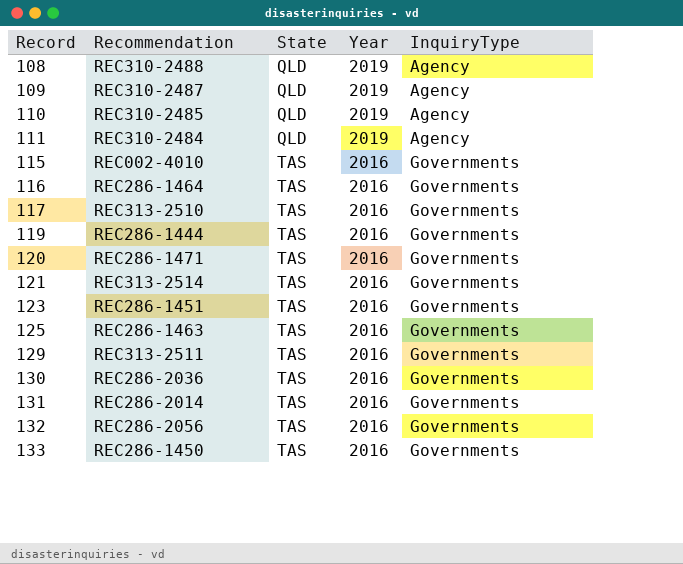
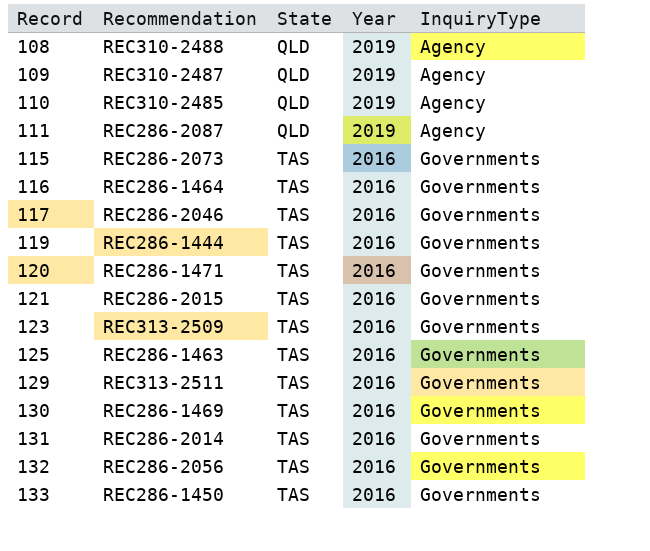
111 | Recommendation: REC310-2484 -> REC286-2087
115 | Recommendation: REC002-4010 -> REC286-2073
117 | Recommendation: REC313-2510 -> REC286-2046
121 | Recommendation: REC313-2514 -> REC286-2015
123 | Recommendation: REC286-1451 -> REC313-2509
130 | Recommendation: REC286-2036 -> REC286-1469

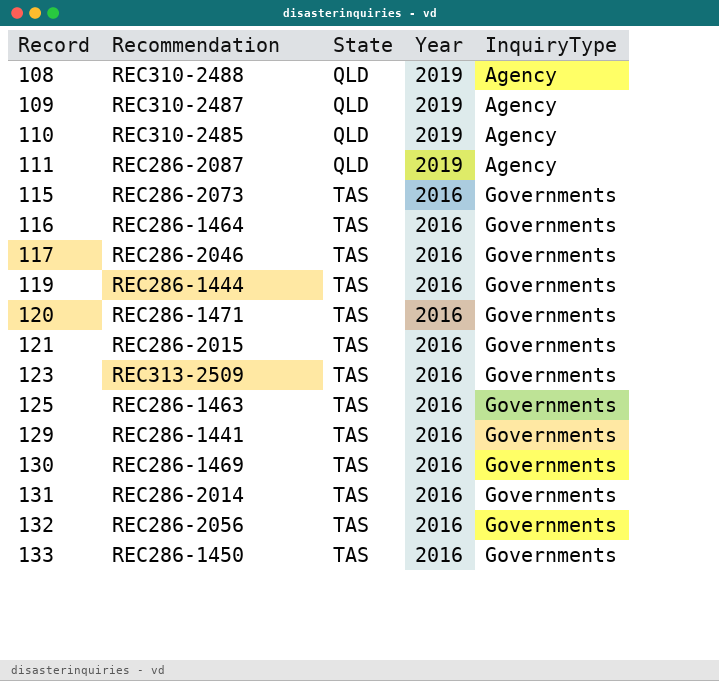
129 | Recommendation: REC313-2511 -> REC286-1441

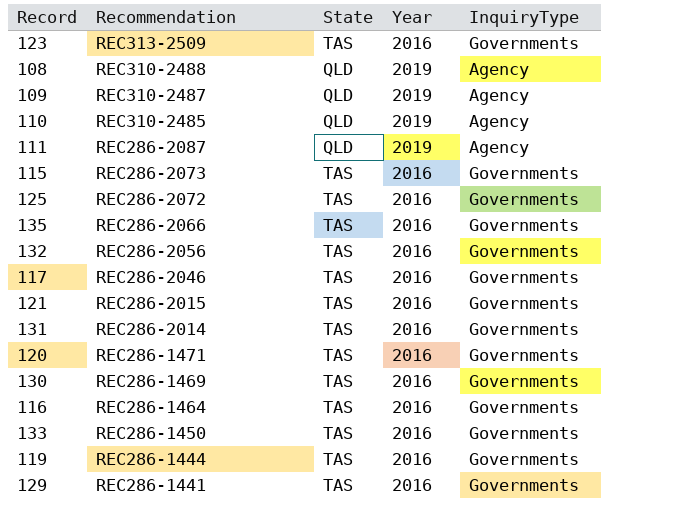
row order: Record ascending -> Recommendation descending
125 | Recommendation: REC286-1463 -> REC286-2072
row 135: none -> REC286-2066 | TAS | 2016 | Governments

